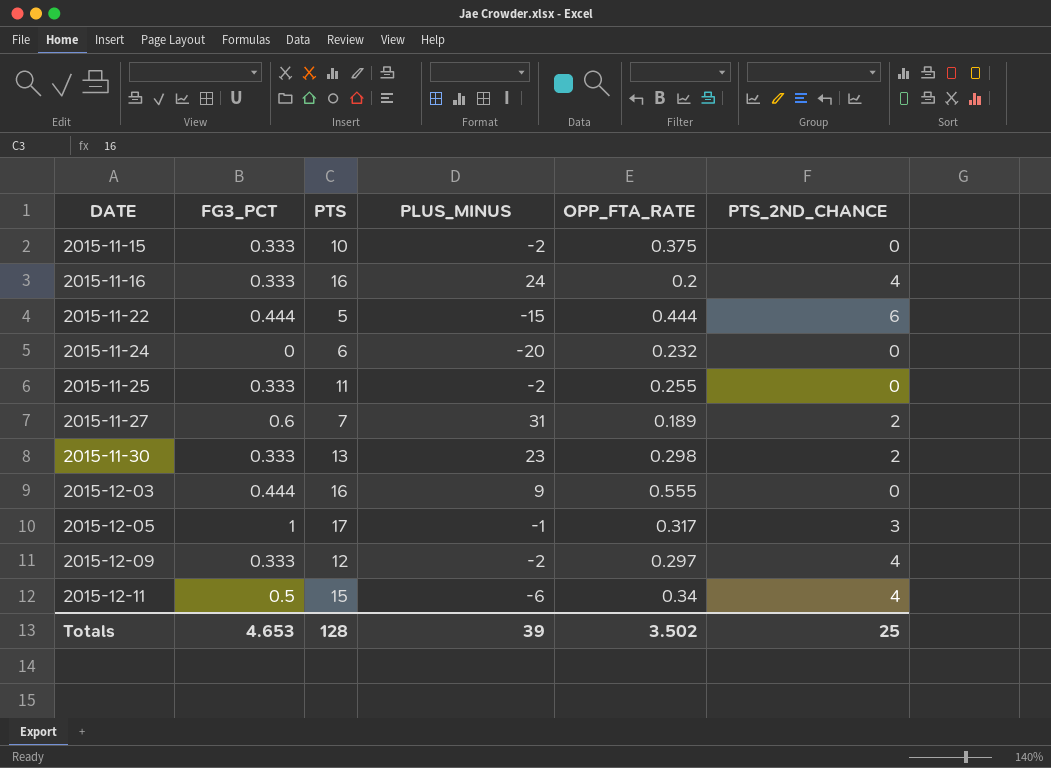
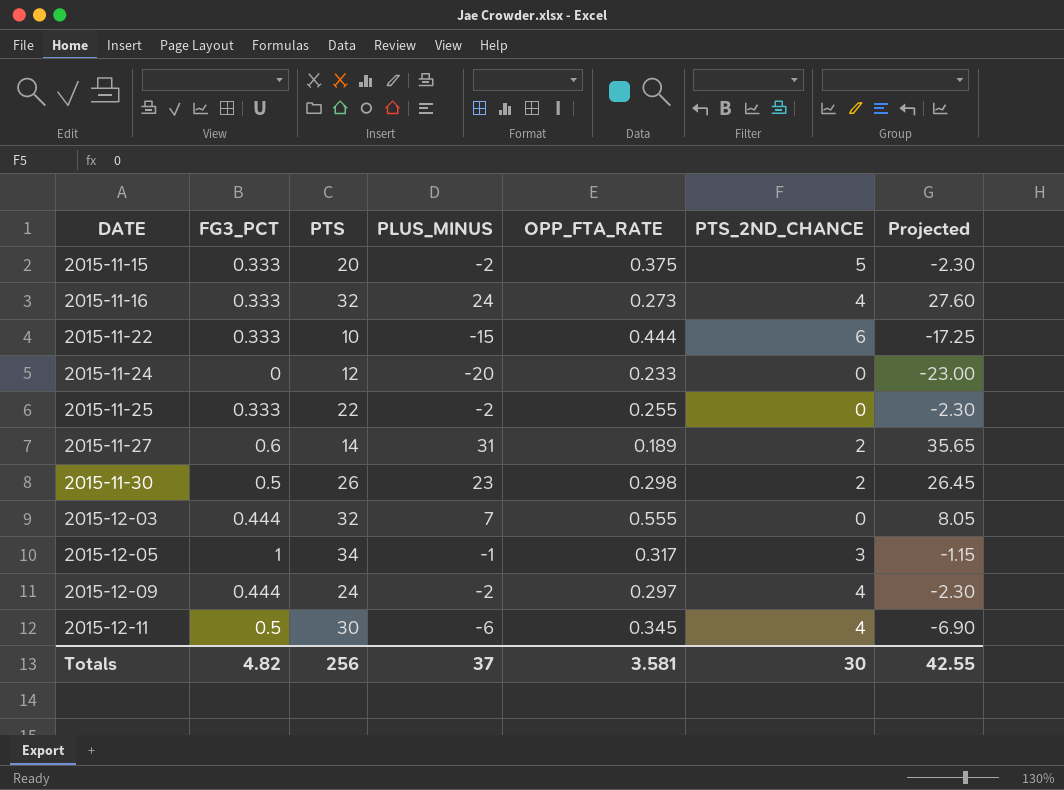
column Projected | formula: none -> [PLUS_MINUS] * 1.15
2015-11-15 | PTS: 10 -> 20
2015-11-15 | PTS_2ND_CHANCE: 0 -> 5
2015-11-16 | PTS: 16 -> 32
2015-11-16 | OPP_FTA_RATE: 0.2 -> 0.273
2015-11-22 | FG3_PCT: 0.444 -> 0.333
2015-11-22 | PTS: 5 -> 10
2015-11-24 | PTS: 6 -> 12
2015-11-24 | OPP_FTA_RATE: 0.232 -> 0.233
2015-11-25 | PTS: 11 -> 22
2015-11-27 | PTS: 7 -> 14
2015-11-30 | FG3_PCT: 0.333 -> 0.5
2015-11-30 | PTS: 13 -> 26
2015-12-03 | PTS: 16 -> 32
2015-12-03 | PLUS_MINUS: 9 -> 7
2015-12-05 | PTS: 17 -> 34
2015-12-09 | FG3_PCT: 0.333 -> 0.444
2015-12-09 | PTS: 12 -> 24
2015-12-11 | PTS: 15 -> 30
2015-12-11 | OPP_FTA_RATE: 0.34 -> 0.345
Totals | FG3_PCT: 4.653 -> 4.82
Totals | PTS: 128 -> 256
Totals | PLUS_MINUS: 39 -> 37
Totals | OPP_FTA_RATE: 3.502 -> 3.581
Totals | PTS_2ND_CHANCE: 25 -> 30

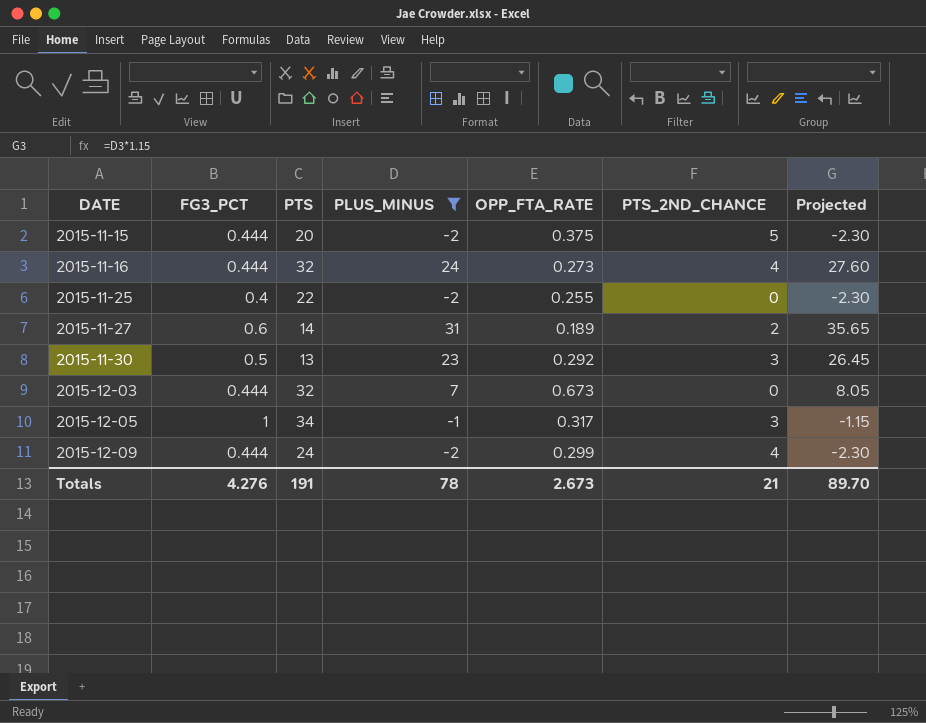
filter: none -> PLUS_MINUS >= -2
2015-11-15 | FG3_PCT: 0.333 -> 0.444
2015-11-16 | FG3_PCT: 0.333 -> 0.444
2015-11-25 | FG3_PCT: 0.333 -> 0.4
2015-11-30 | PTS: 26 -> 13
2015-11-30 | OPP_FTA_RATE: 0.298 -> 0.292
2015-11-30 | PTS_2ND_CHANCE: 2 -> 3
2015-12-03 | OPP_FTA_RATE: 0.555 -> 0.673
2015-12-09 | OPP_FTA_RATE: 0.297 -> 0.299
Totals | FG3_PCT: 4.82 -> 4.276
Totals | PTS: 256 -> 191
Totals | PLUS_MINUS: 37 -> 78
Totals | OPP_FTA_RATE: 3.581 -> 2.673
Totals | PTS_2ND_CHANCE: 30 -> 21
Totals | Projected: 42.55 -> 89.70

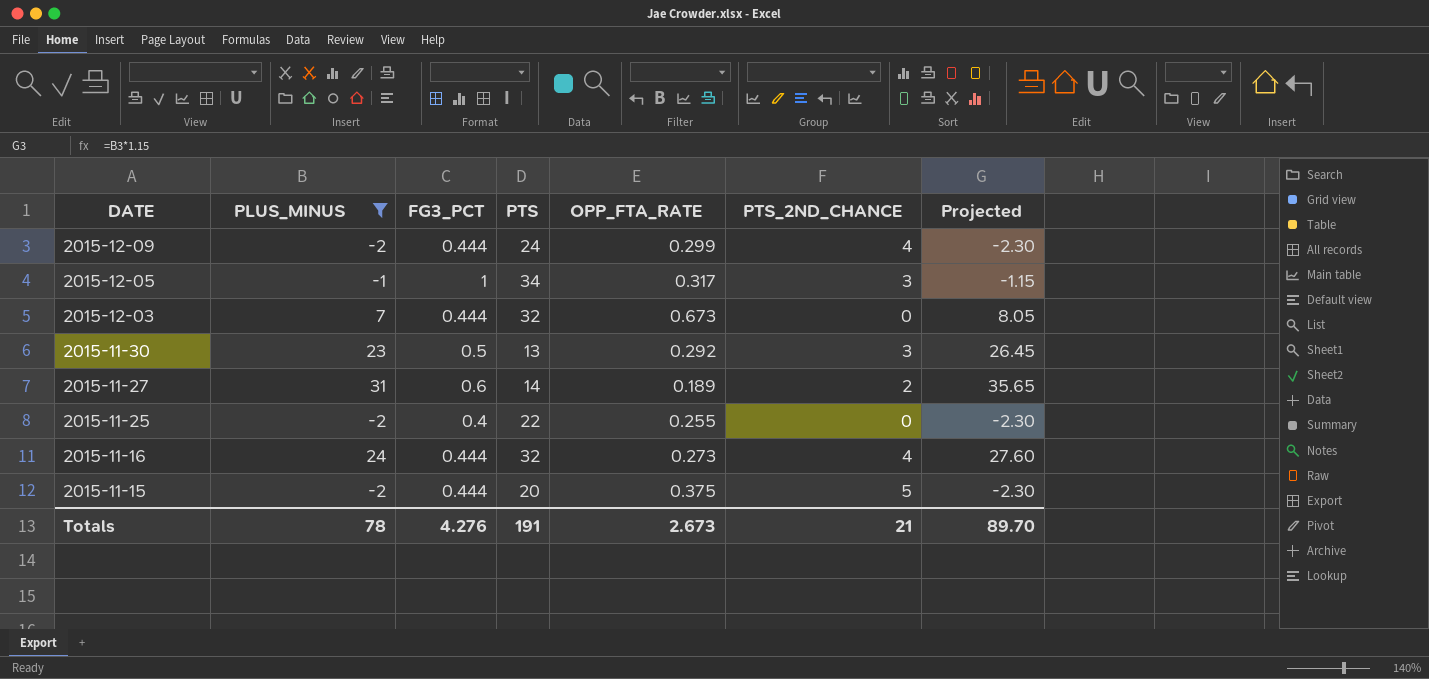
row order: DATE ascending -> DATE descending
column PLUS_MINUS | position: 4 -> 2

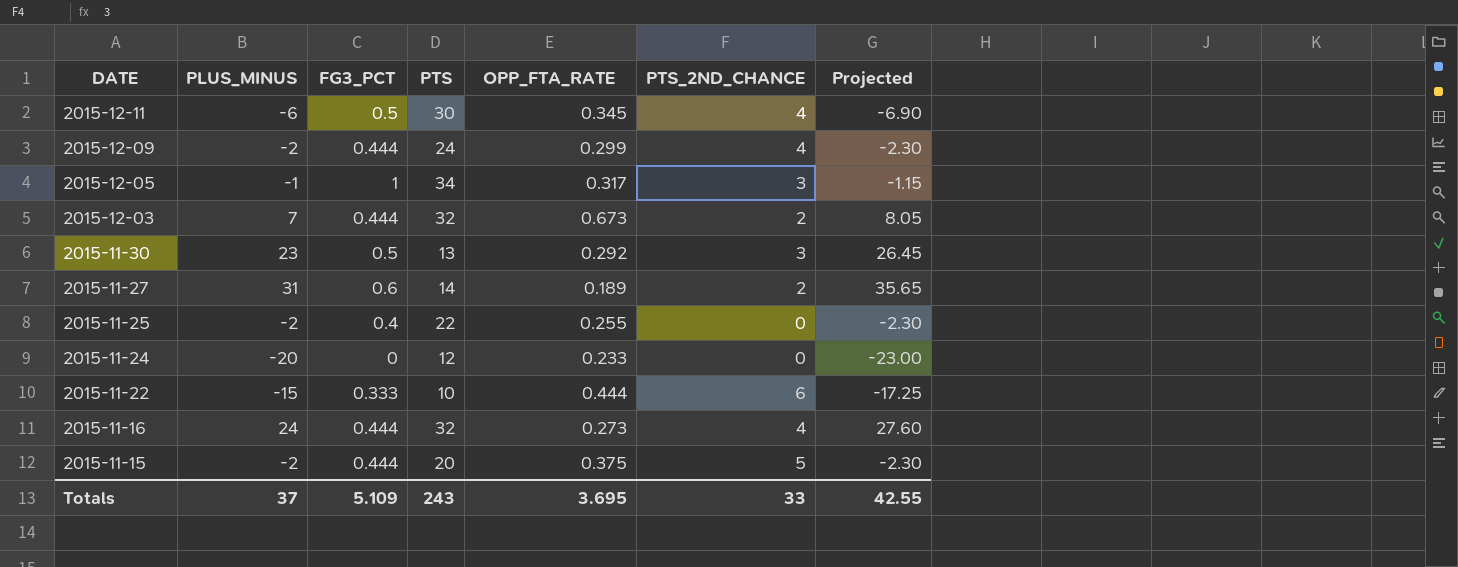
filter: PLUS_MINUS >= -2 -> none
2015-12-03 | PTS_2ND_CHANCE: 0 -> 2
Totals | PLUS_MINUS: 78 -> 37
Totals | FG3_PCT: 4.276 -> 5.109
Totals | PTS: 191 -> 243
Totals | OPP_FTA_RATE: 2.673 -> 3.695
Totals | PTS_2ND_CHANCE: 21 -> 33
Totals | Projected: 89.70 -> 42.55

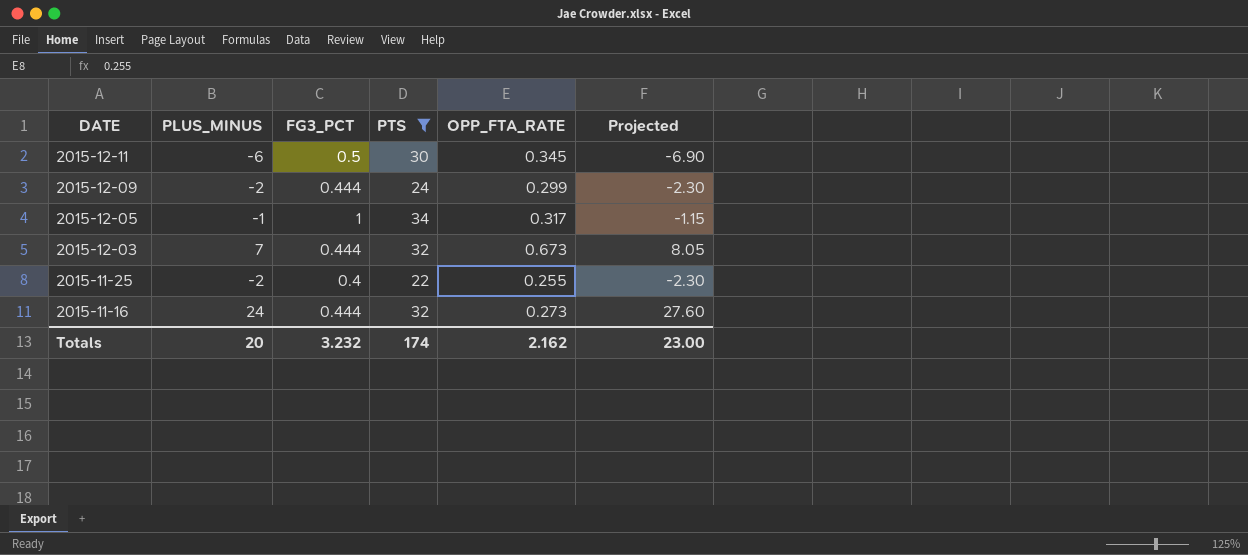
filter: none -> PTS >= 22
column PTS_2ND_CHANCE | position: 6 -> none
Totals | PLUS_MINUS: 37 -> 20
Totals | FG3_PCT: 5.109 -> 3.232
Totals | PTS: 243 -> 174
Totals | OPP_FTA_RATE: 3.695 -> 2.162
Totals | Projected: 42.55 -> 23.00

